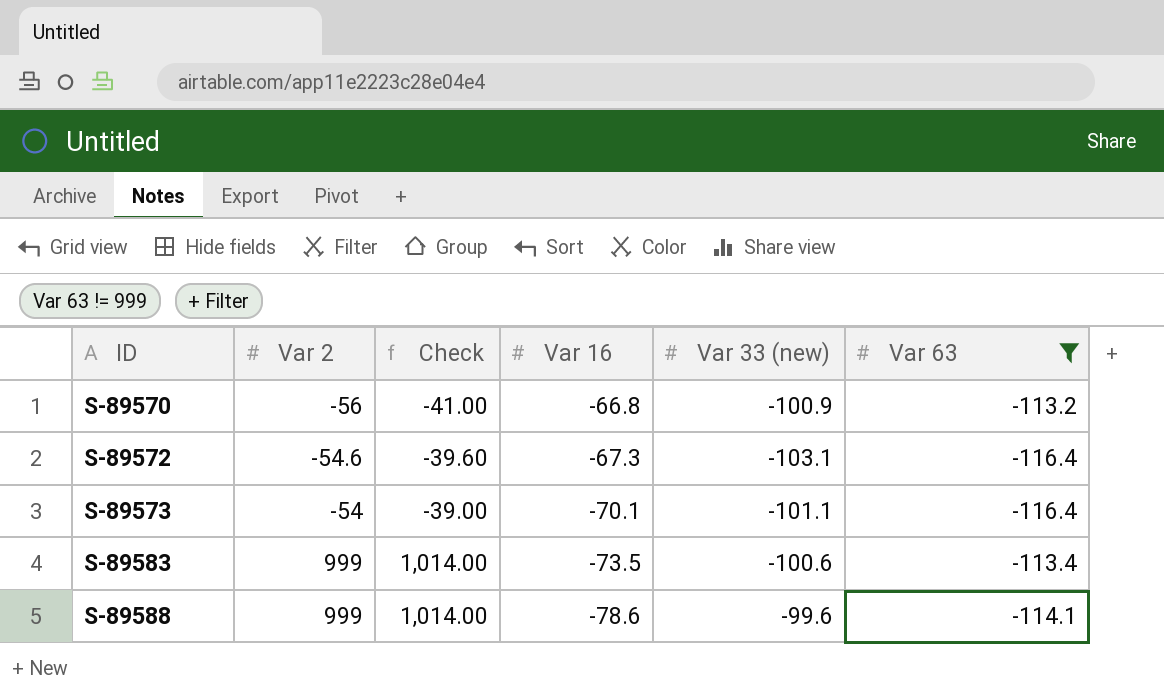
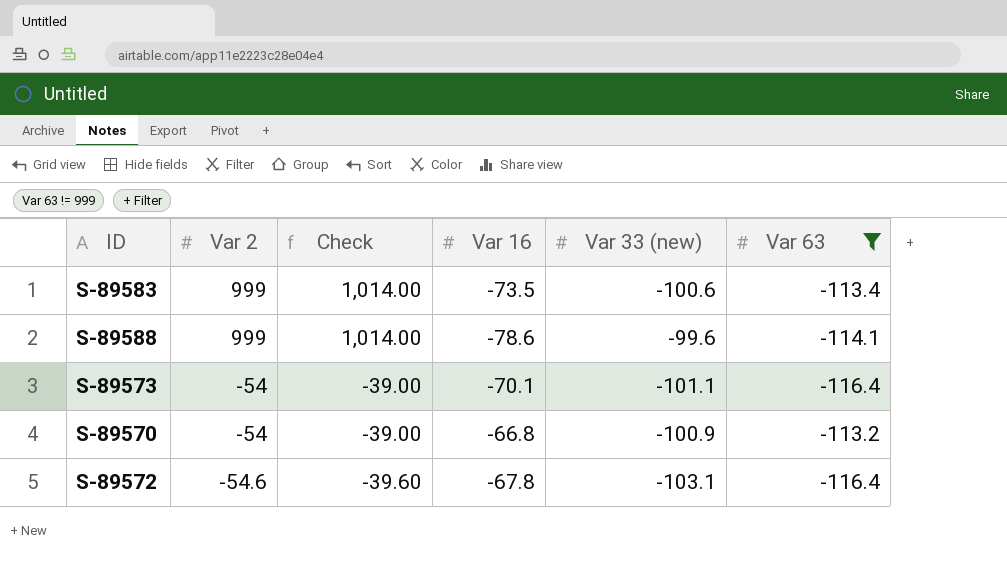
row order: ID ascending -> Var 2 descending
S-89570 | Var 2: -56 -> -54
S-89570 | Check: -41.00 -> -39.00
S-89572 | Var 16: -67.3 -> -67.8

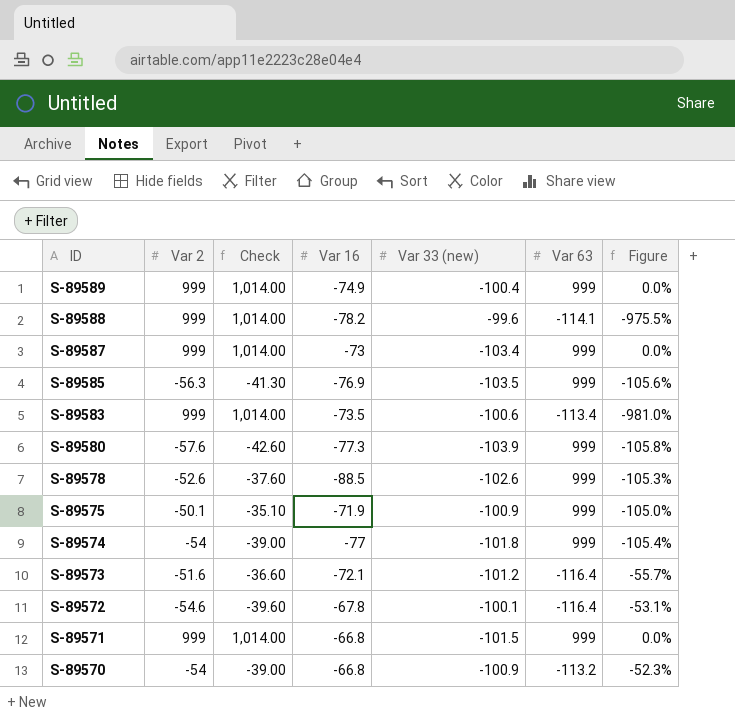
filter: Var 63 != 999 -> none
row order: Var 2 descending -> ID descending
column Figure | formula: none -> ([Var 2] - [Var 63]) / [Var 63]
S-89588 | Var 16: -78.6 -> -78.2
S-89573 | Var 2: -54 -> -51.6
S-89573 | Check: -39.00 -> -36.60
S-89573 | Var 16: -70.1 -> -72.1
S-89573 | Var 33 (new): -101.1 -> -101.2
S-89572 | Var 33 (new): -103.1 -> -100.1

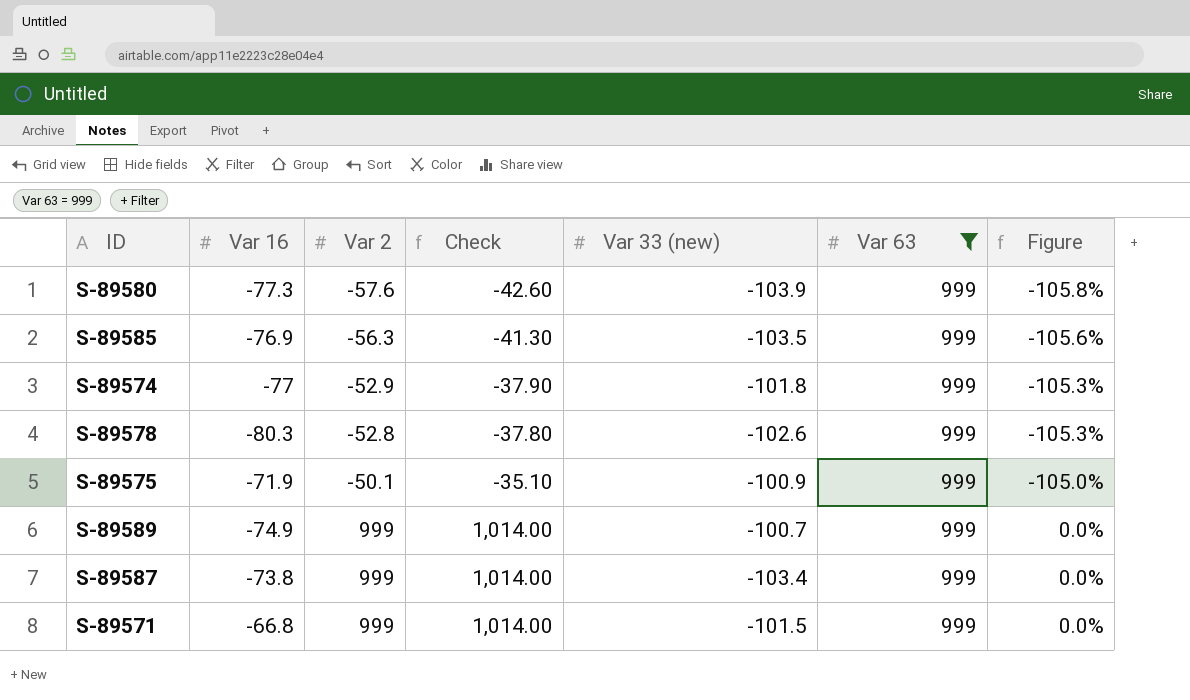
filter: none -> Var 63 = 999
row order: ID descending -> Var 2 ascending
column Var 16 | position: 4 -> 2
S-89574 | Var 2: -54 -> -52.9
S-89574 | Check: -39.00 -> -37.90
S-89574 | Figure: -105.4% -> -105.3%
S-89578 | Var 16: -88.5 -> -80.3
S-89578 | Var 2: -52.6 -> -52.8
S-89578 | Check: -37.60 -> -37.80
S-89589 | Var 33 (new): -100.4 -> -100.7
S-89587 | Var 16: -73 -> -73.8

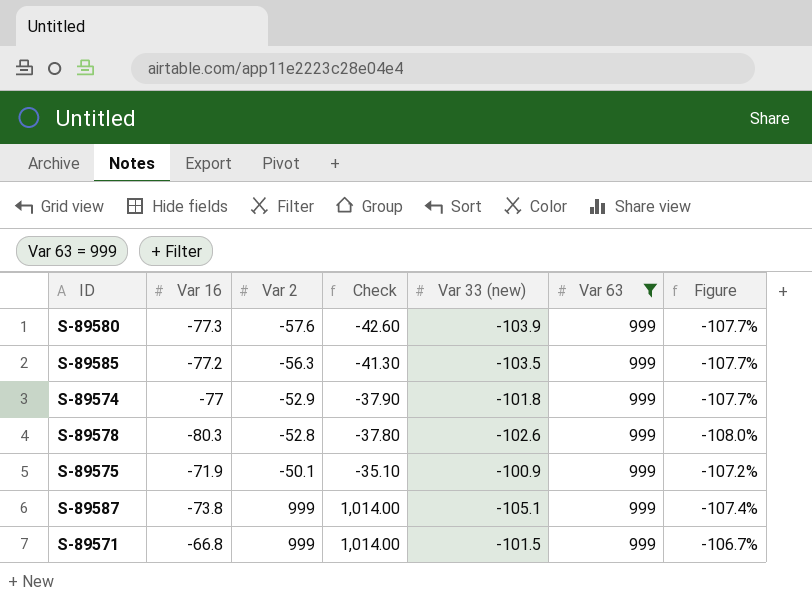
column Figure | formula: ([Var 2] - [Var 63]) / [Var 63] -> ([Var 16] - [Var 63]) / [Var 63]
row S-89589: -74.9 | 999 | 1,014.00 | -100.7 | 999 | 0.0% -> none
S-89585 | Var 16: -76.9 -> -77.2
S-89587 | Var 33 (new): -103.4 -> -105.1

